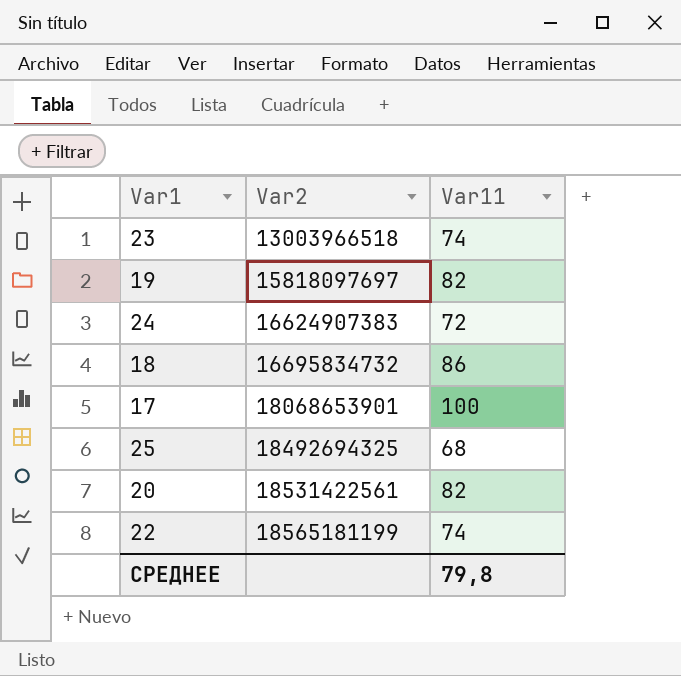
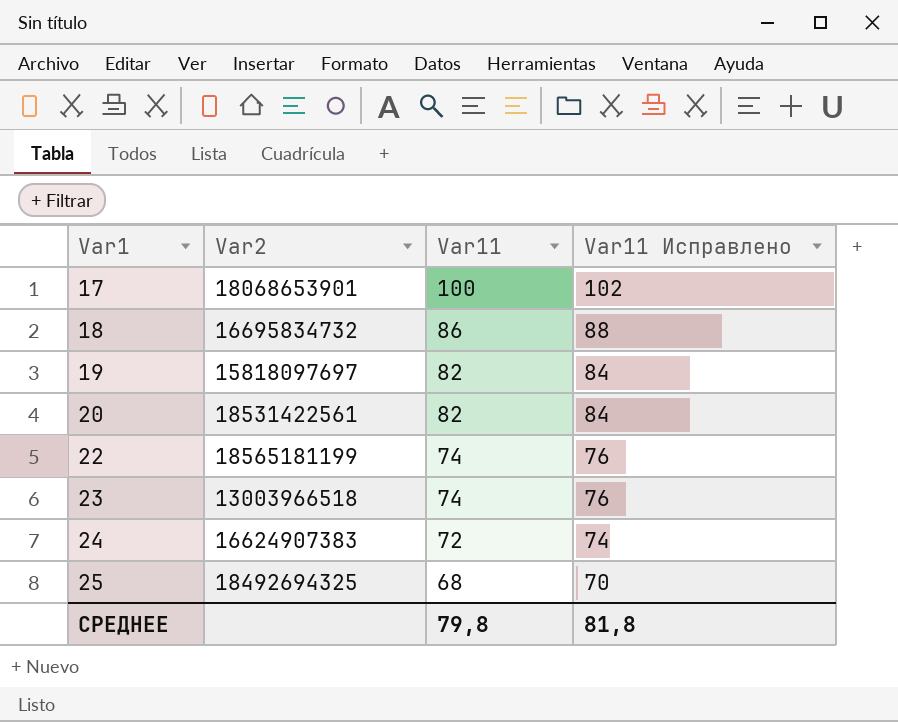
row order: Var2 ascending -> Var1 ascending
column Var11 Исправлено | formula: none -> [Var11] + 2

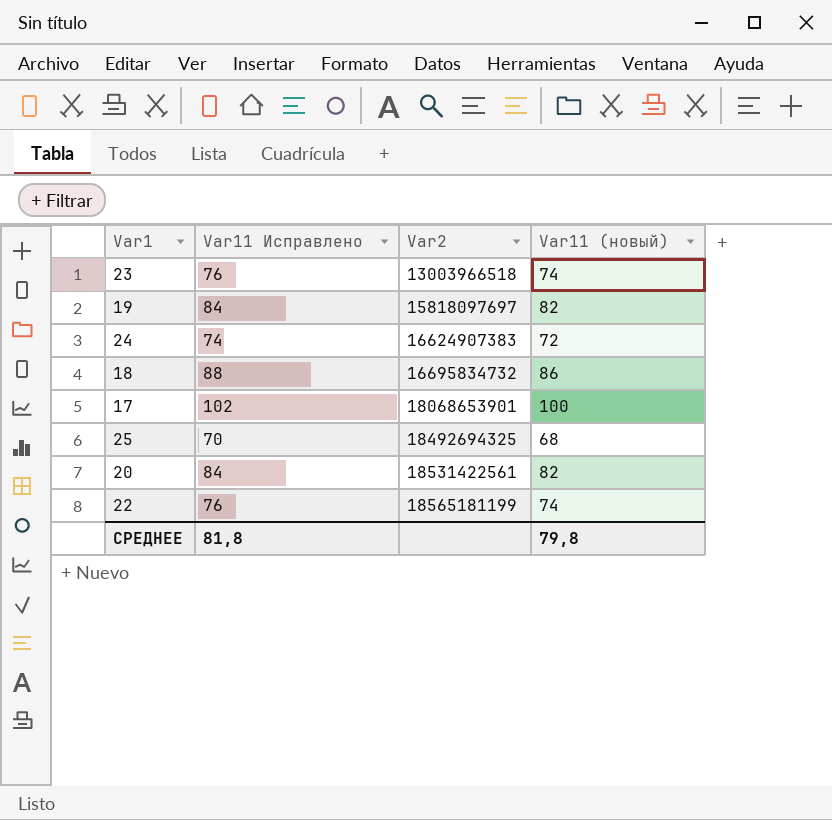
row order: Var1 ascending -> Var2 ascending
column Var11 Исправлено | position: 4 -> 2
column name: Var11 -> Var11 (новый)

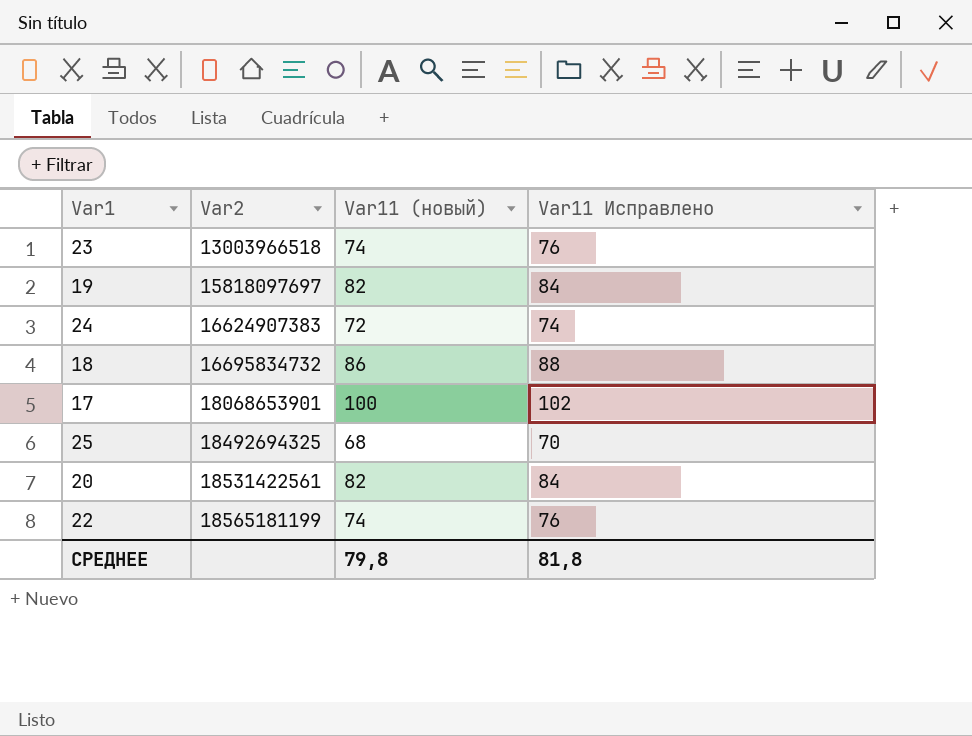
column Var11 Исправлено | position: 2 -> 4

